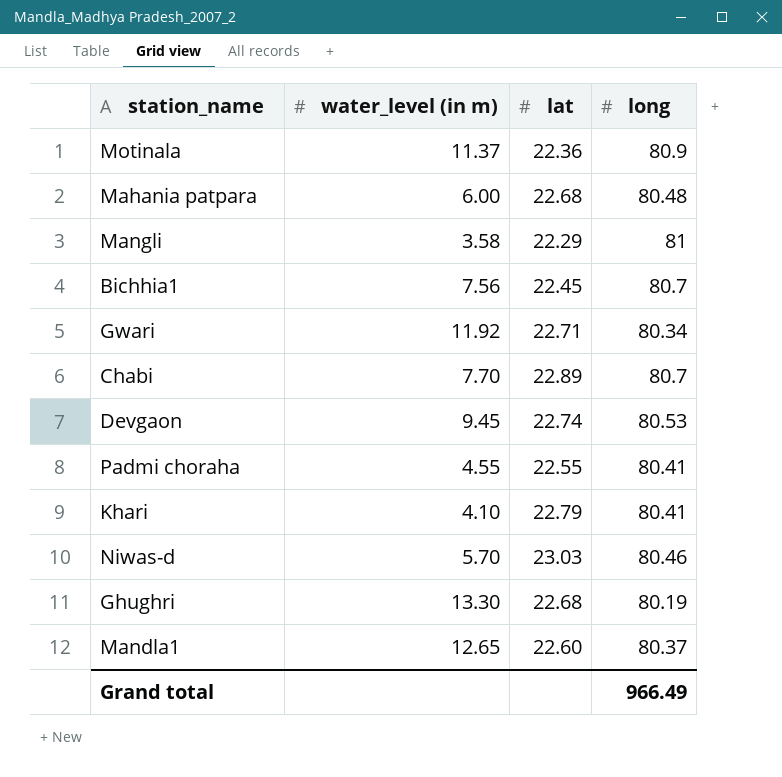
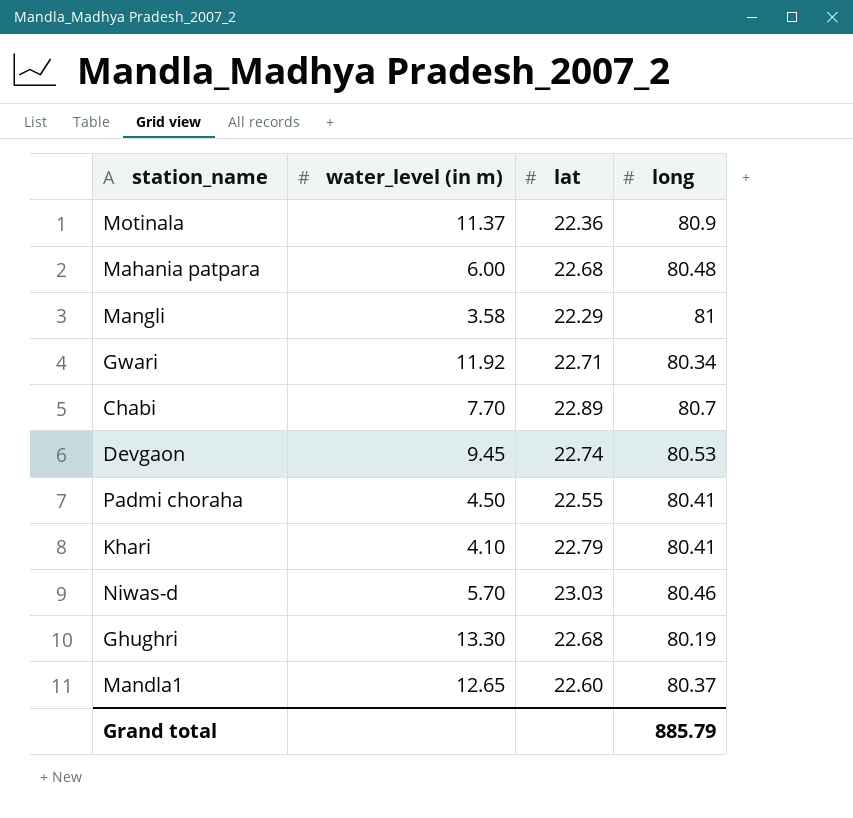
row Bichhia1: 7.56 | 22.45 | 80.7 -> none
Padmi choraha | water_level (in m): 4.55 -> 4.50
Grand total | long: 966.49 -> 885.79

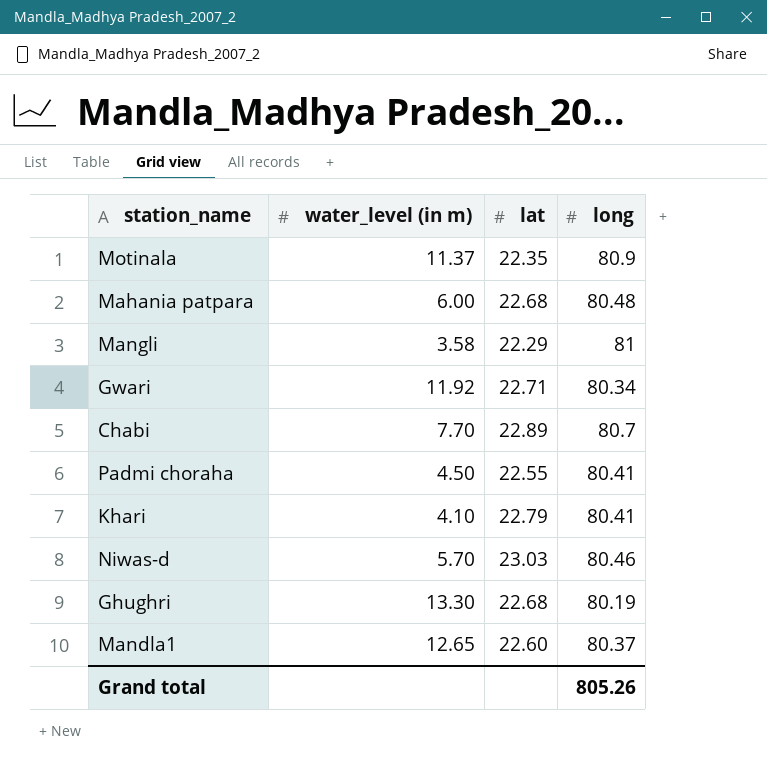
row Devgaon: 9.45 | 22.74 | 80.53 -> none
Motinala | lat: 22.36 -> 22.35
Grand total | long: 885.79 -> 805.26

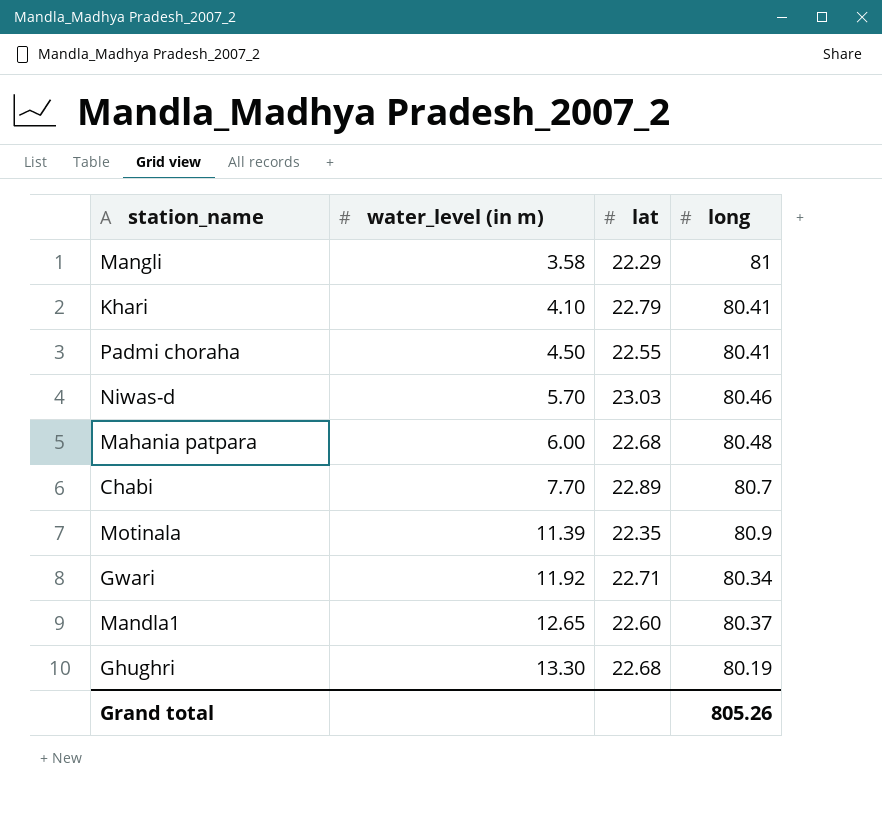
row order: none -> water_level (in m) ascending
Motinala | water_level (in m): 11.37 -> 11.39

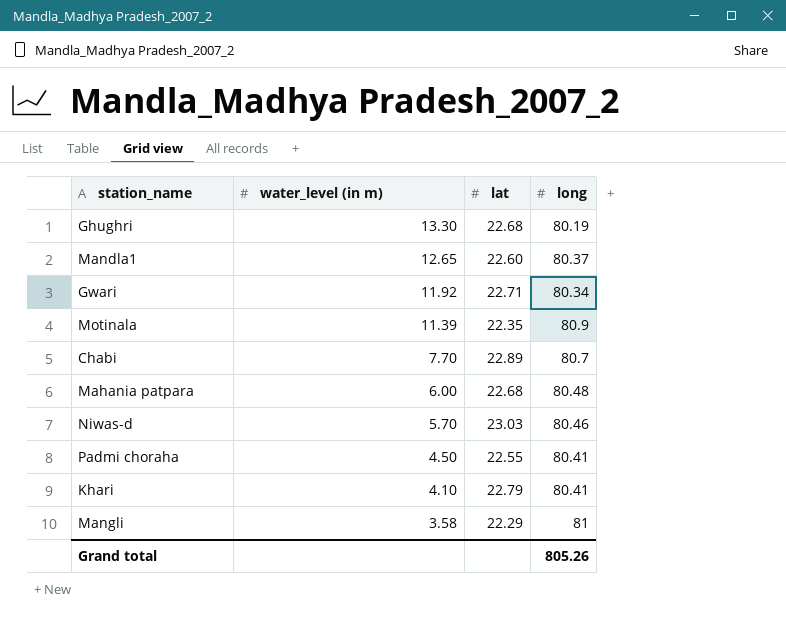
row order: water_level (in m) ascending -> water_level (in m) descending

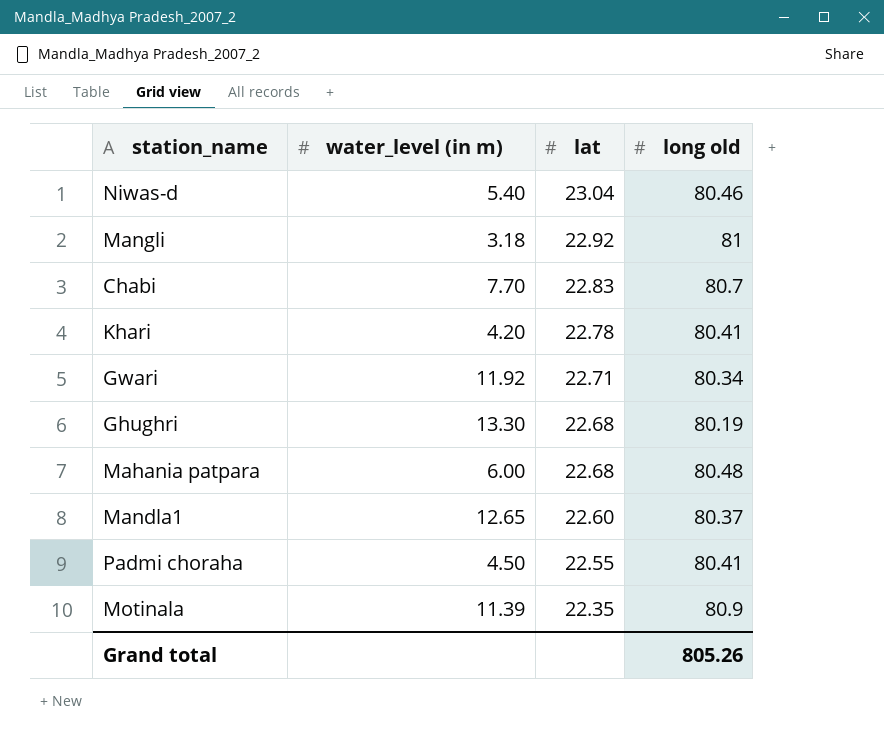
row order: water_level (in m) descending -> lat descending
column name: long -> long old
Niwas-d | water_level (in m): 5.70 -> 5.40
Niwas-d | lat: 23.03 -> 23.04
Mangli | water_level (in m): 3.58 -> 3.18
Mangli | lat: 22.29 -> 22.92
Chabi | lat: 22.89 -> 22.83
Khari | water_level (in m): 4.10 -> 4.20
Khari | lat: 22.79 -> 22.78

